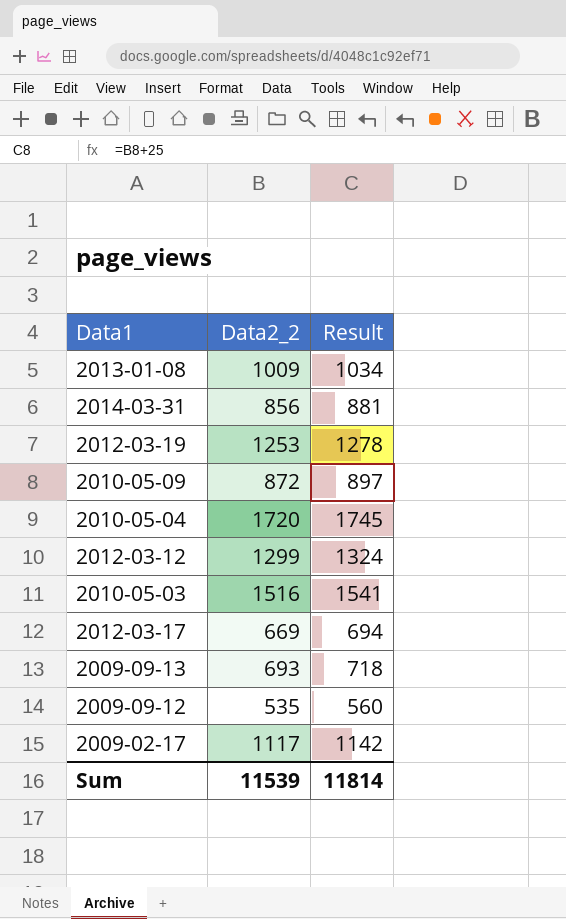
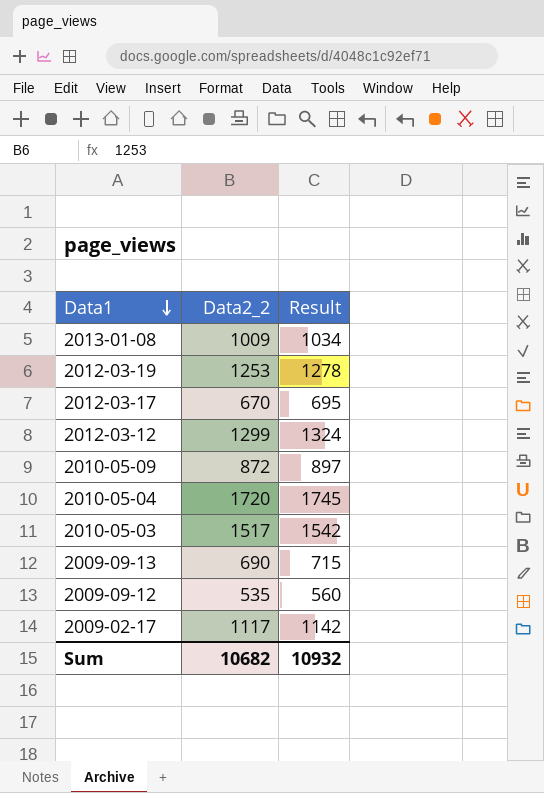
row order: none -> Data1 descending
row 2014-03-31: 856 | 881 -> none
2012-03-17 | Data2_2: 669 -> 670
2012-03-17 | Result: 694 -> 695
2010-05-03 | Data2_2: 1516 -> 1517
2010-05-03 | Result: 1541 -> 1542
2009-09-13 | Data2_2: 693 -> 690
2009-09-13 | Result: 718 -> 715
Sum | Data2_2: 11539 -> 10682
Sum | Result: 11814 -> 10932

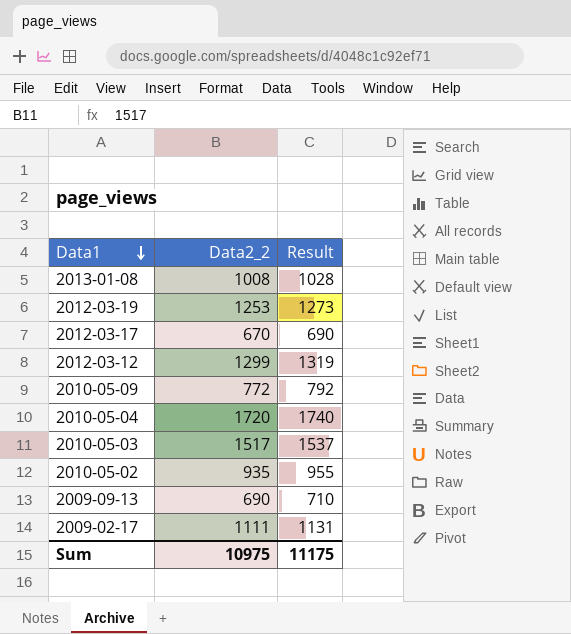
column Result | formula: [Data2_2] + 25 -> [Data2_2] + 20
row 2009-09-12: 535 | 560 -> none
2013-01-08 | Data2_2: 1009 -> 1008
2010-05-09 | Data2_2: 872 -> 772
row 2010-05-02: none -> 935 | 955
2009-02-17 | Data2_2: 1117 -> 1111
Sum | Data2_2: 10682 -> 10975
Sum | Result: 10932 -> 11175

